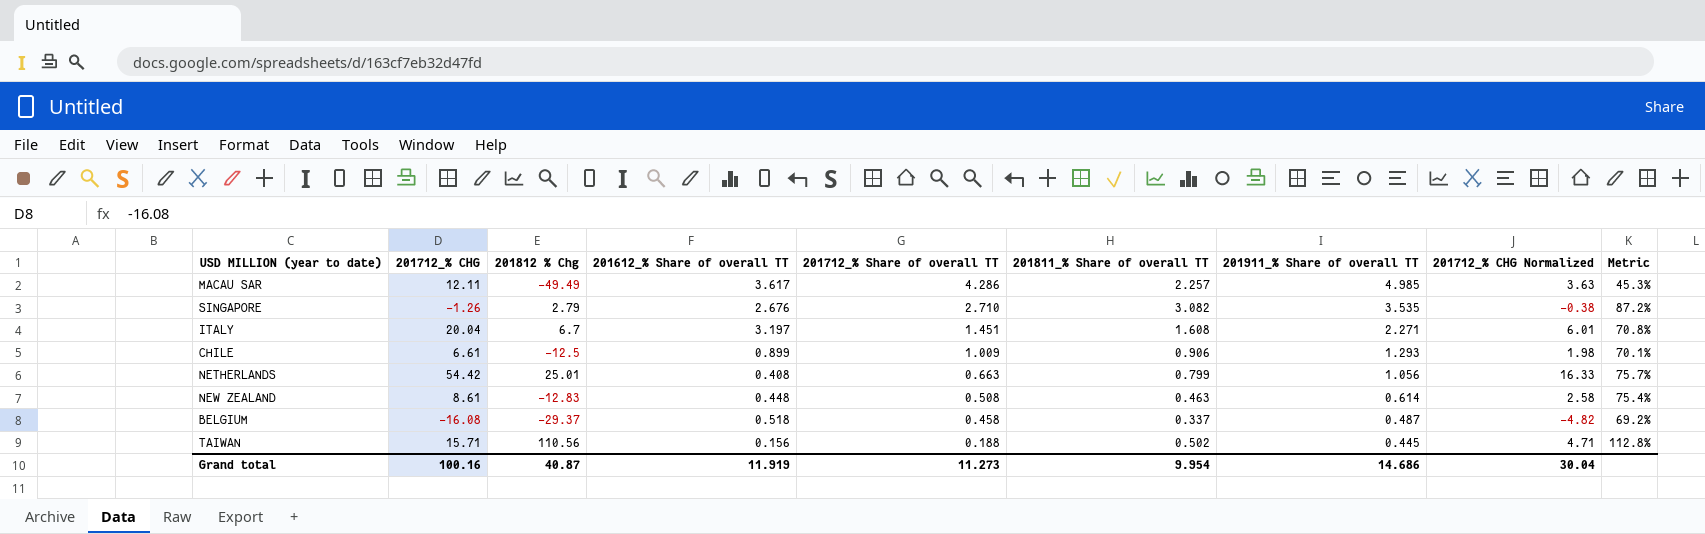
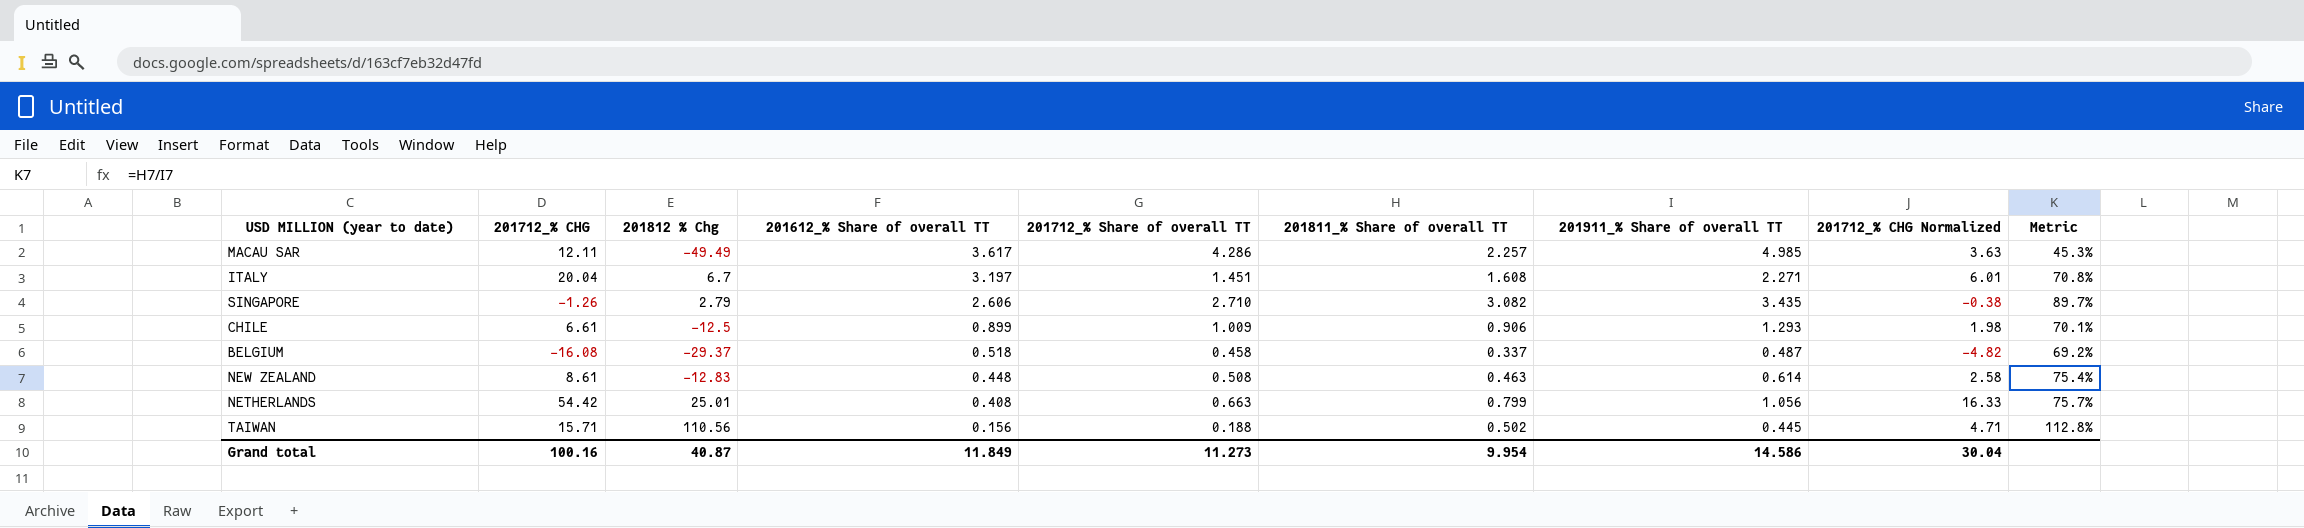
row order: 201712_% Share of overall TT descending -> 201612_% Share of overall TT descending
SINGAPORE | 201612_% Share of overall TT: 2.676 -> 2.606
SINGAPORE | 201911_% Share of overall TT: 3.535 -> 3.435
SINGAPORE | Metric: 87.2% -> 89.7%
Grand total | 201612_% Share of overall TT: 11.919 -> 11.849
Grand total | 201911_% Share of overall TT: 14.686 -> 14.586

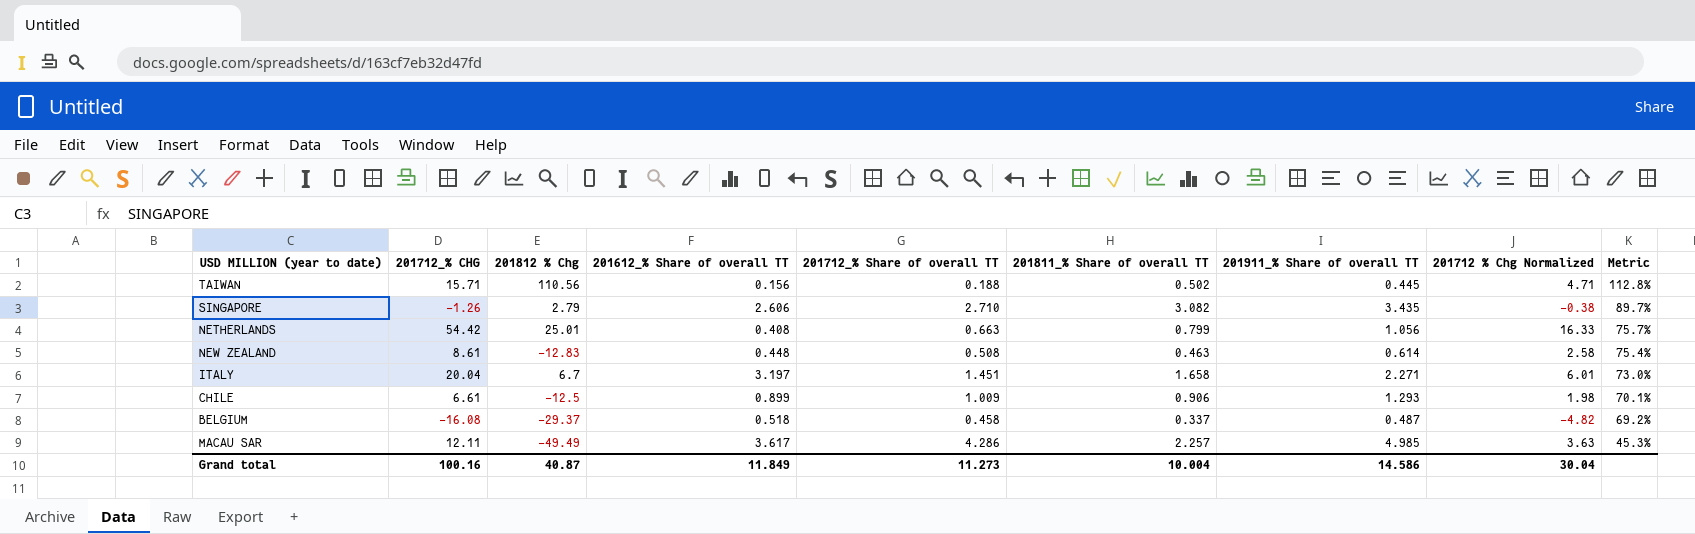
row order: 201612_% Share of overall TT descending -> Metric descending
column name: 201712_% CHG Normalized -> 201712 % Chg Normalized
ITALY | 201811_% Share of overall TT: 1.608 -> 1.658
ITALY | Metric: 70.8% -> 73.0%
Grand total | 201811_% Share of overall TT: 9.954 -> 10.004

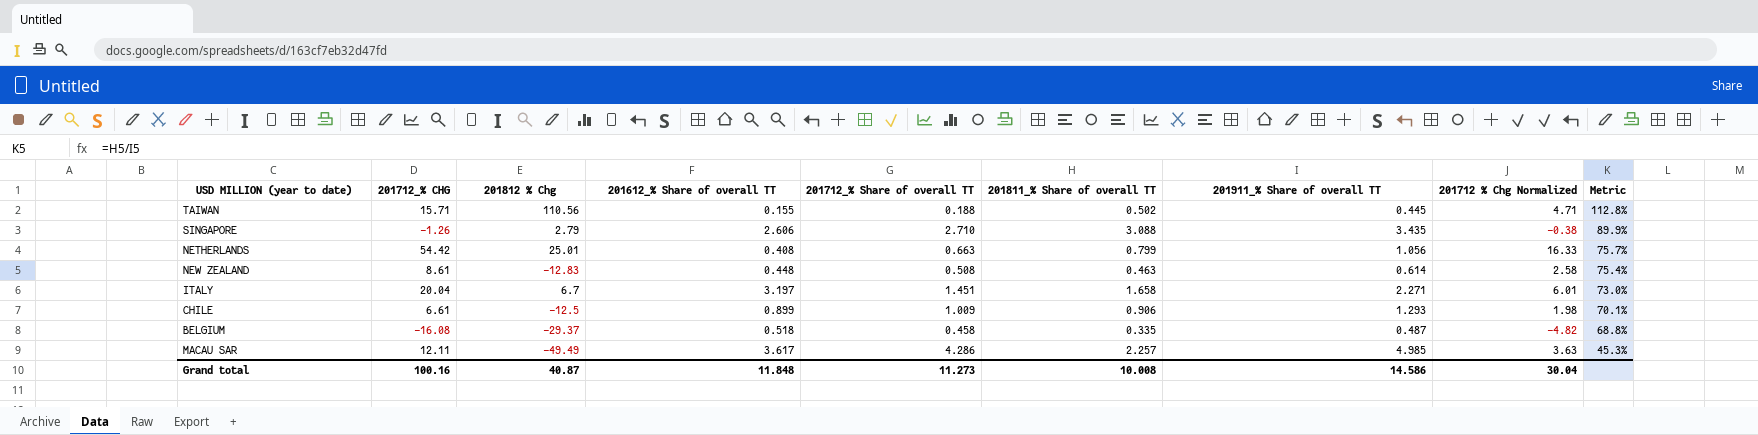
TAIWAN | 201612_% Share of overall TT: 0.156 -> 0.155
SINGAPORE | 201811_% Share of overall TT: 3.082 -> 3.088
SINGAPORE | Metric: 89.7% -> 89.9%
BELGIUM | 201811_% Share of overall TT: 0.337 -> 0.335
BELGIUM | Metric: 69.2% -> 68.8%
Grand total | 201612_% Share of overall TT: 11.849 -> 11.848
Grand total | 201811_% Share of overall TT: 10.004 -> 10.008

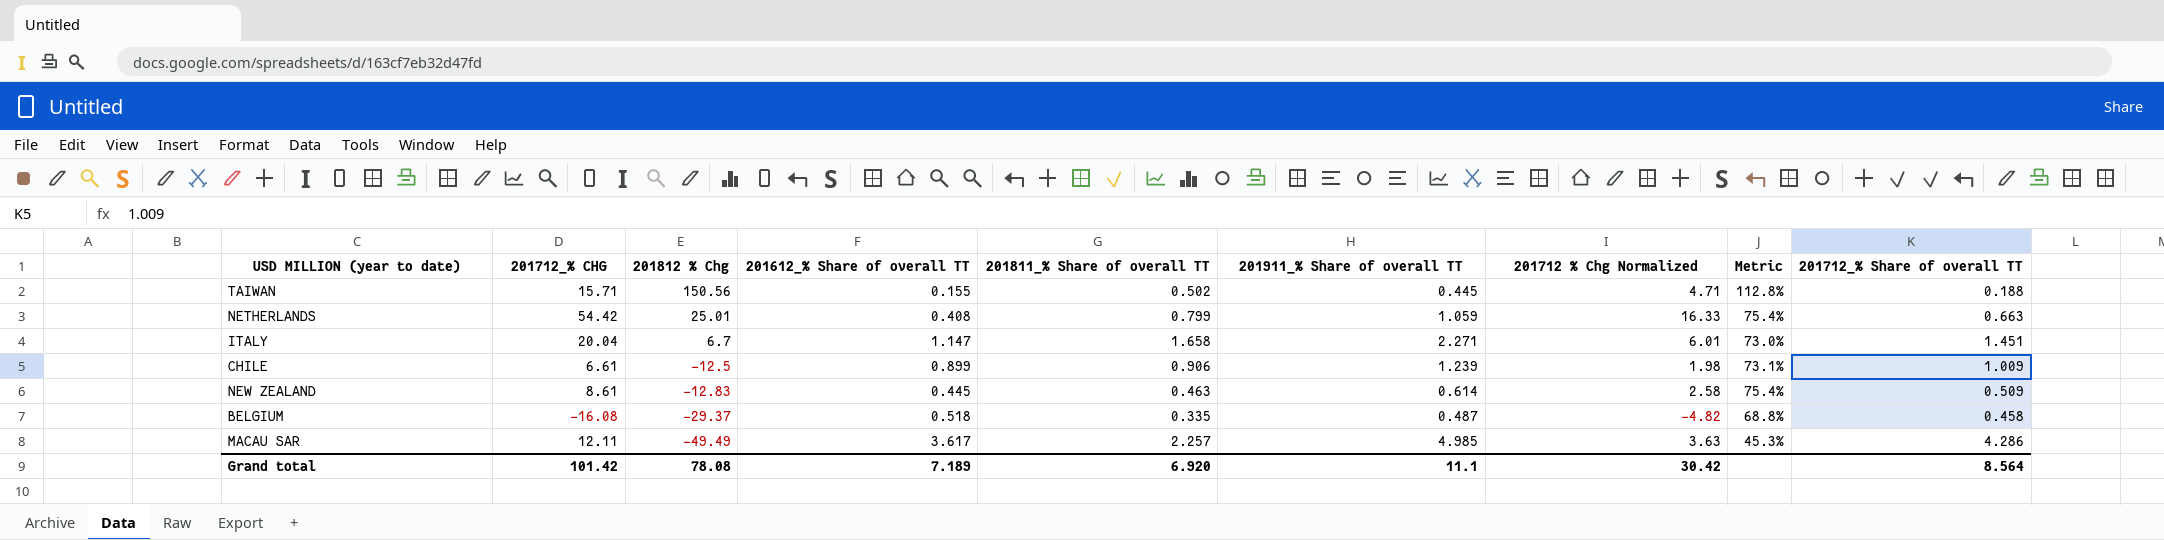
row order: Metric descending -> 201812 % Chg descending
column 201712_% Share of overall TT | position: 5 -> 9
row SINGAPORE: -1.26 | 2.79 | 2.606 | 2.710 | 3.088 | 3.435 | -0.38 | 89.9% -> none
TAIWAN | 201812 % Chg: 110.56 -> 150.56
NETHERLANDS | 201911_% Share of overall TT: 1.056 -> 1.059
NETHERLANDS | Metric: 75.7% -> 75.4%
ITALY | 201612_% Share of overall TT: 3.197 -> 1.147
CHILE | 201911_% Share of overall TT: 1.293 -> 1.239
CHILE | Metric: 70.1% -> 73.1%
NEW ZEALAND | 201612_% Share of overall TT: 0.448 -> 0.445
NEW ZEALAND | 201712_% Share of overall TT: 0.508 -> 0.509
Grand total | 201712_% CHG: 100.16 -> 101.42
Grand total | 201812 % Chg: 40.87 -> 78.08
Grand total | 201612_% Share of overall TT: 11.848 -> 7.189
Grand total | 201811_% Share of overall TT: 10.008 -> 6.920
Grand total | 201911_% Share of overall TT: 14.586 -> 11.1
Grand total | 201712 % Chg Normalized: 30.04 -> 30.42
Grand total | 201712_% Share of overall TT: 11.273 -> 8.564

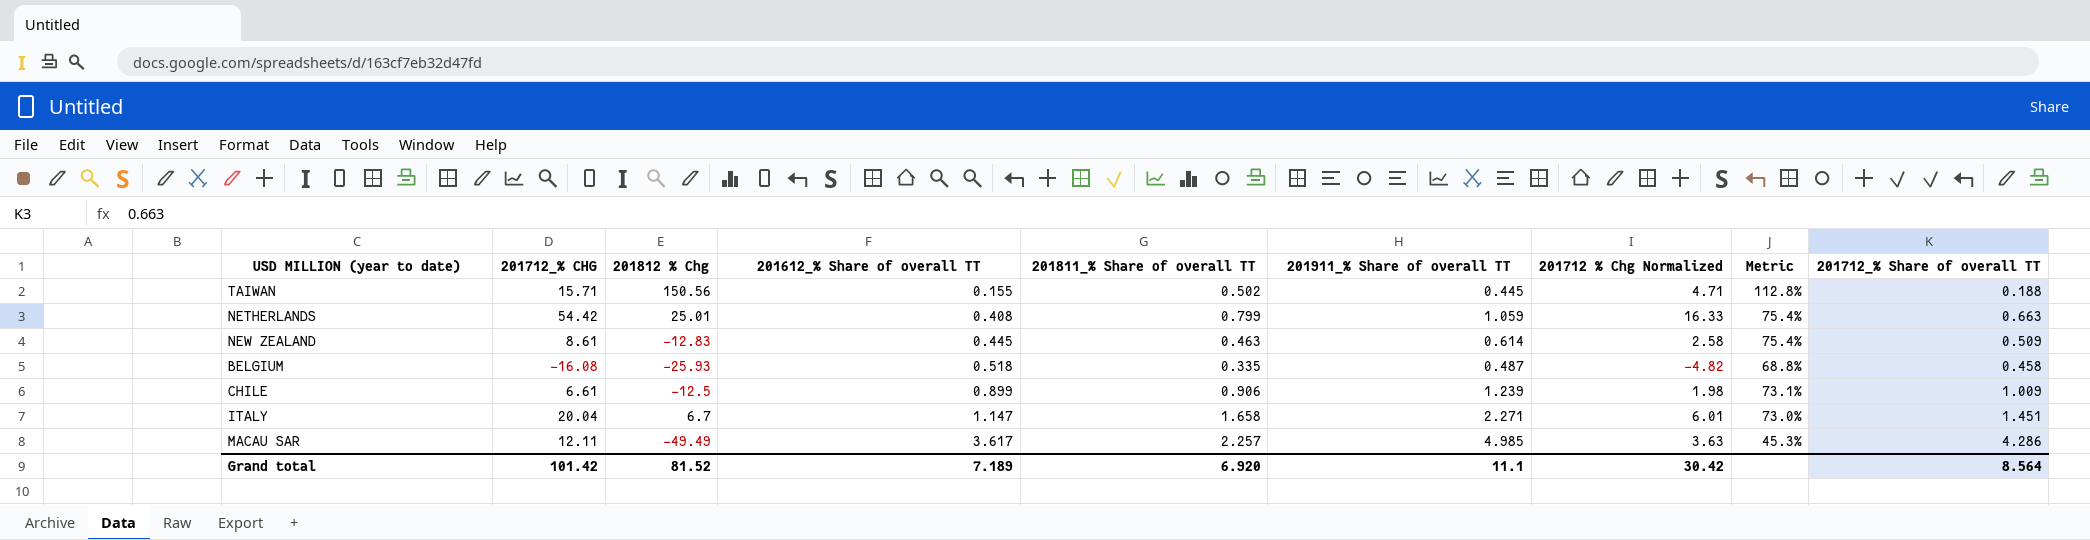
row order: 201812 % Chg descending -> 201612_% Share of overall TT ascending
BELGIUM | 201812 % Chg: -29.37 -> -25.93
Grand total | 201812 % Chg: 78.08 -> 81.52

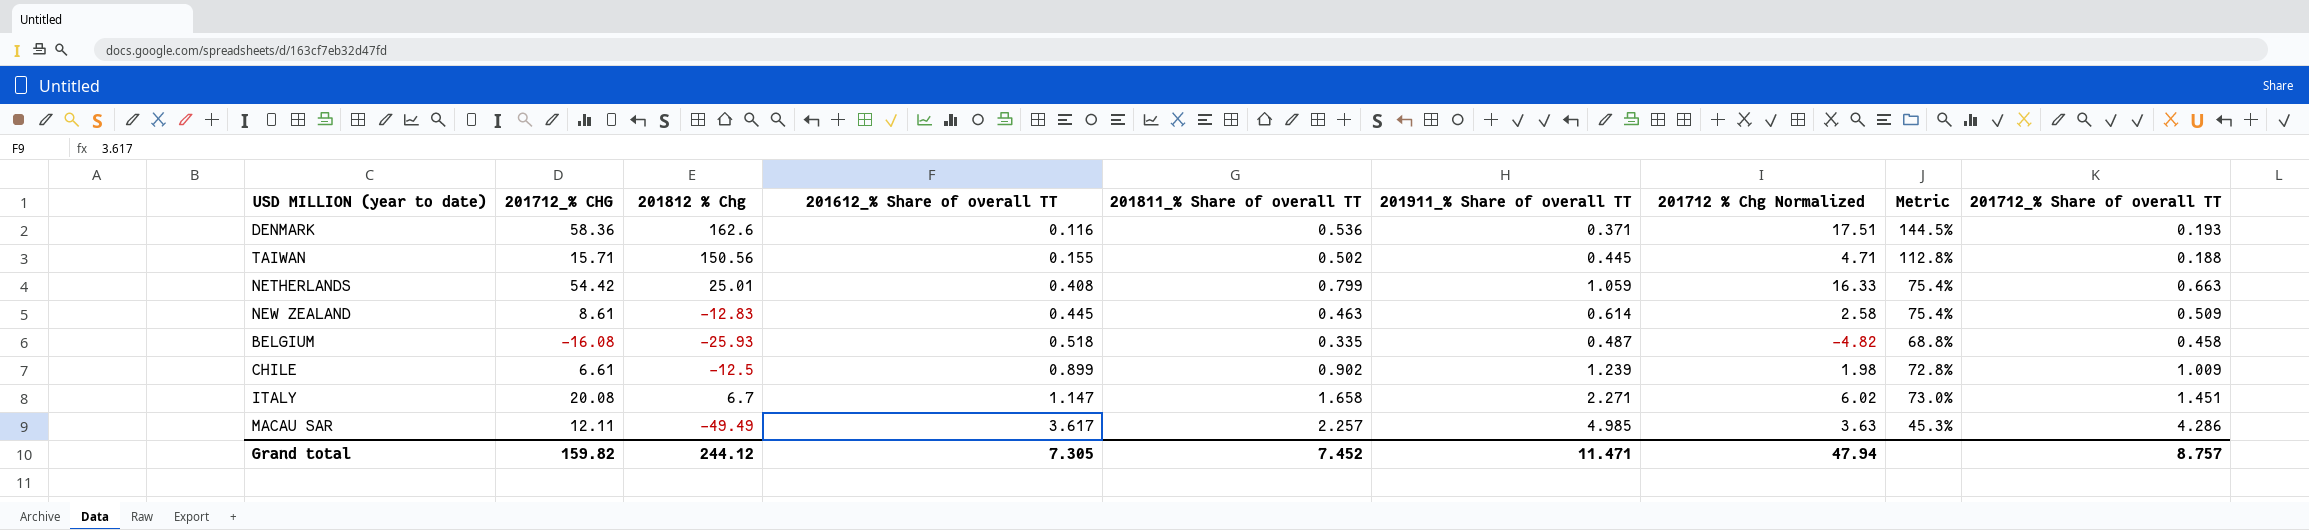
row DENMARK: none -> 58.36 | 162.6 | 0.116 | 0.536 | 0.371 | 17.51 | 144.5% | 0.193
CHILE | 201811_% Share of overall TT: 0.906 -> 0.902
CHILE | Metric: 73.1% -> 72.8%
ITALY | 201712_% CHG: 20.04 -> 20.08
ITALY | 201712 % Chg Normalized: 6.01 -> 6.02
Grand total | 201712_% CHG: 101.42 -> 159.82
Grand total | 201812 % Chg: 81.52 -> 244.12
Grand total | 201612_% Share of overall TT: 7.189 -> 7.305
Grand total | 201811_% Share of overall TT: 6.920 -> 7.452
Grand total | 201911_% Share of overall TT: 11.1 -> 11.471
Grand total | 201712 % Chg Normalized: 30.42 -> 47.94
Grand total | 201712_% Share of overall TT: 8.564 -> 8.757

